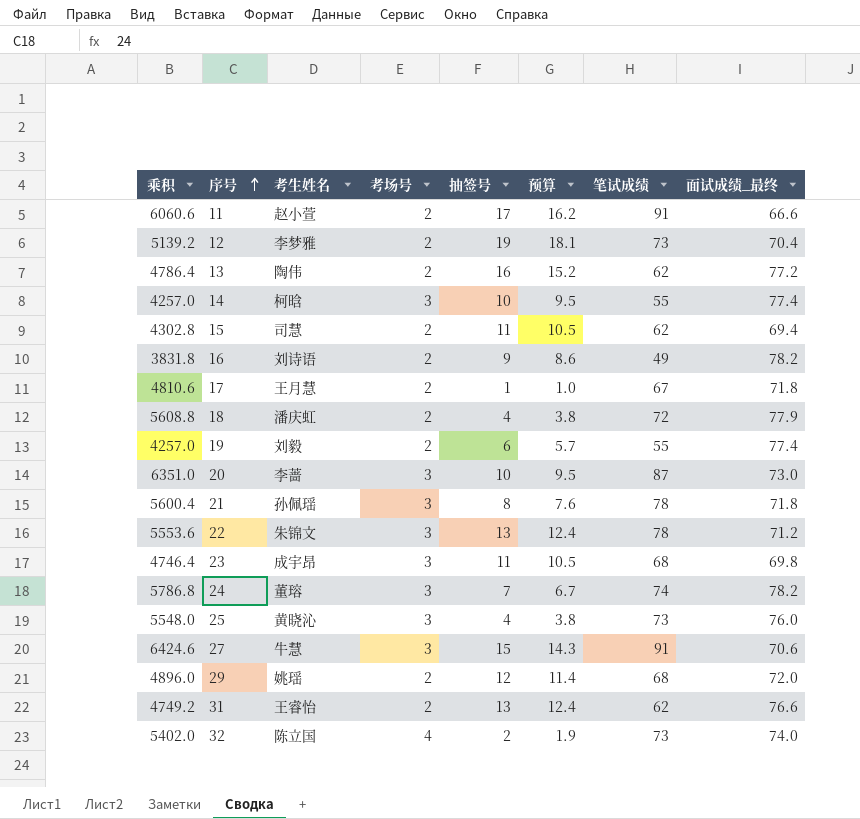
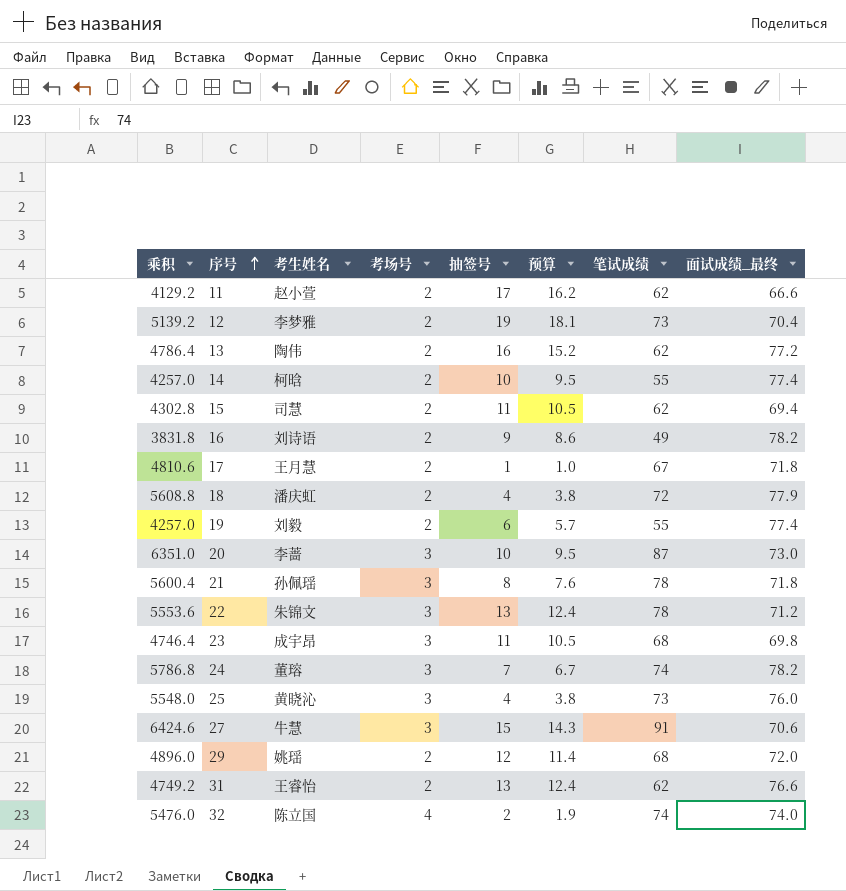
11 | 乘积: 6060.6 -> 4129.2
11 | 笔试成绩: 91 -> 62
14 | 考场号: 3 -> 2
32 | 乘积: 5402.0 -> 5476.0
32 | 笔试成绩: 73 -> 74

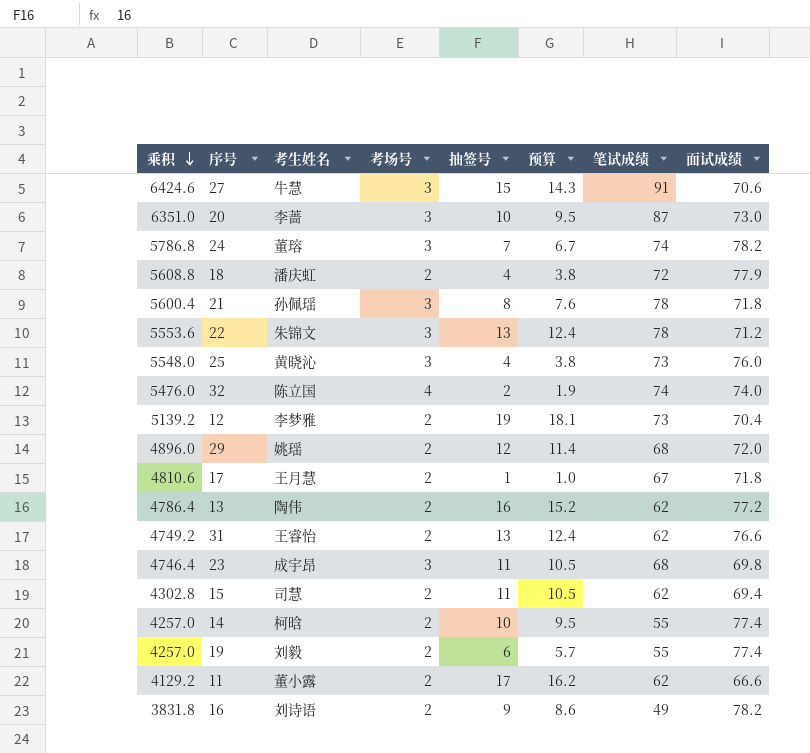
row order: 序号 ascending -> 乘积 descending
column name: 面试成绩_最终 -> 面试成绩
11 | 考生姓名: 赵小萱 -> 董小露

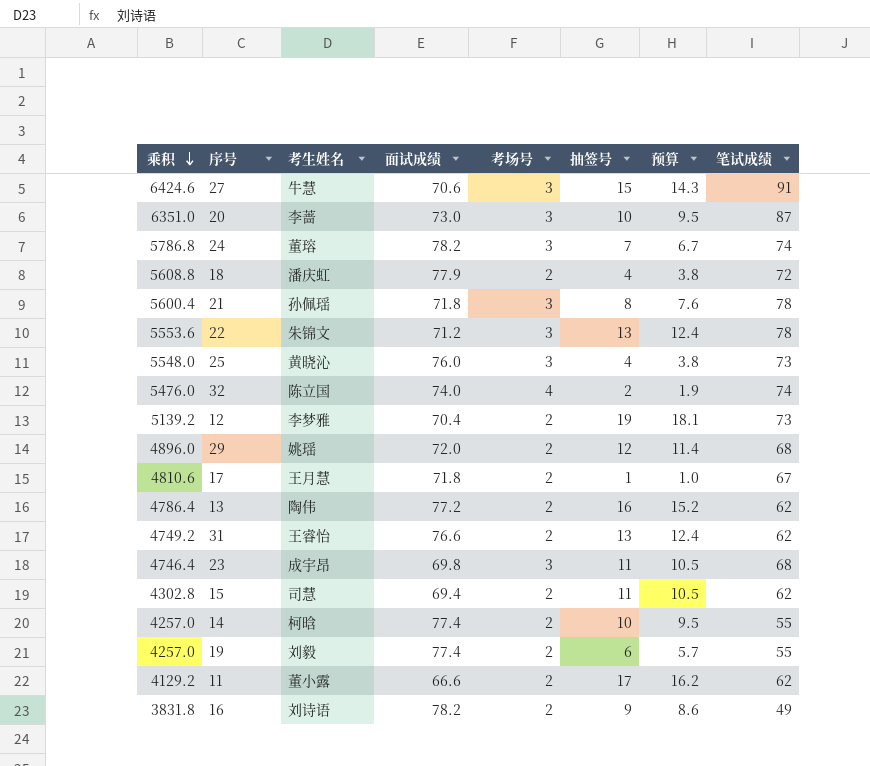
column 面试成绩 | position: 8 -> 4

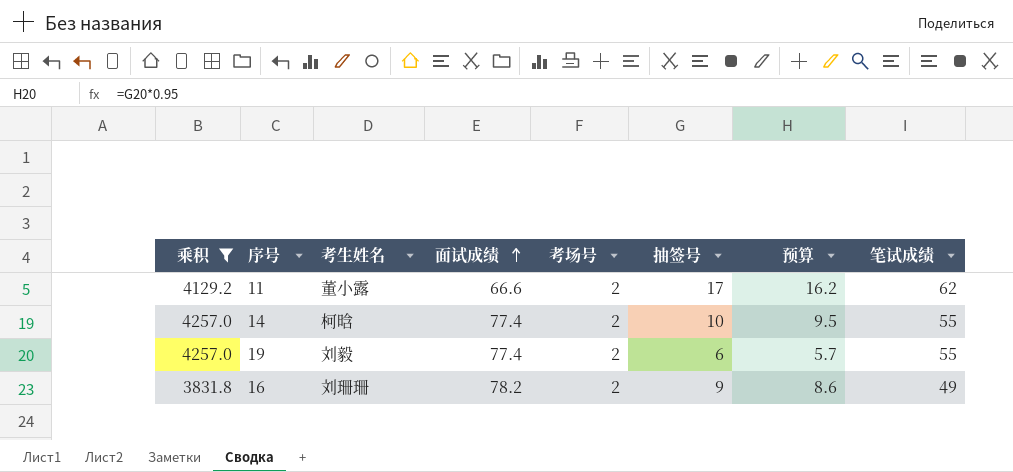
filter: none -> 乘积 <= 4257.0
row order: 乘积 descending -> 面试成绩 ascending
16 | 考生姓名: 刘诗语 -> 刘珊珊

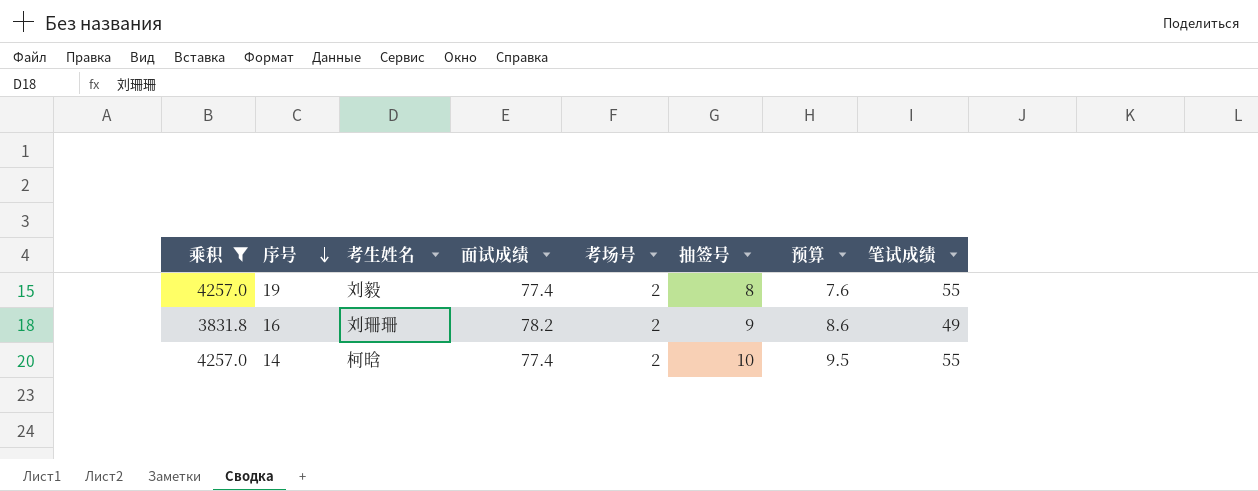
row order: 面试成绩 ascending -> 序号 descending
row 11: 4129.2 | 董小露 | 66.6 | 2 | 17 | 16.2 | 62 -> none
19 | 抽签号: 6 -> 8
19 | 预算: 5.7 -> 7.6

